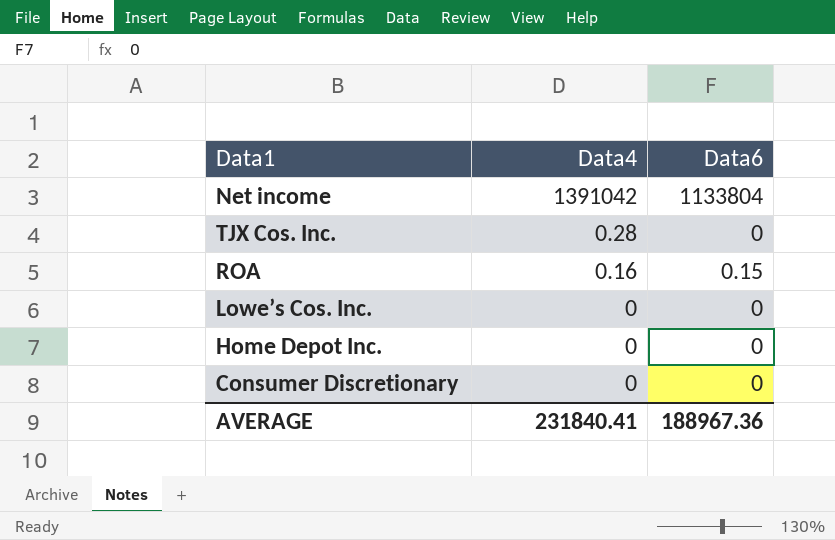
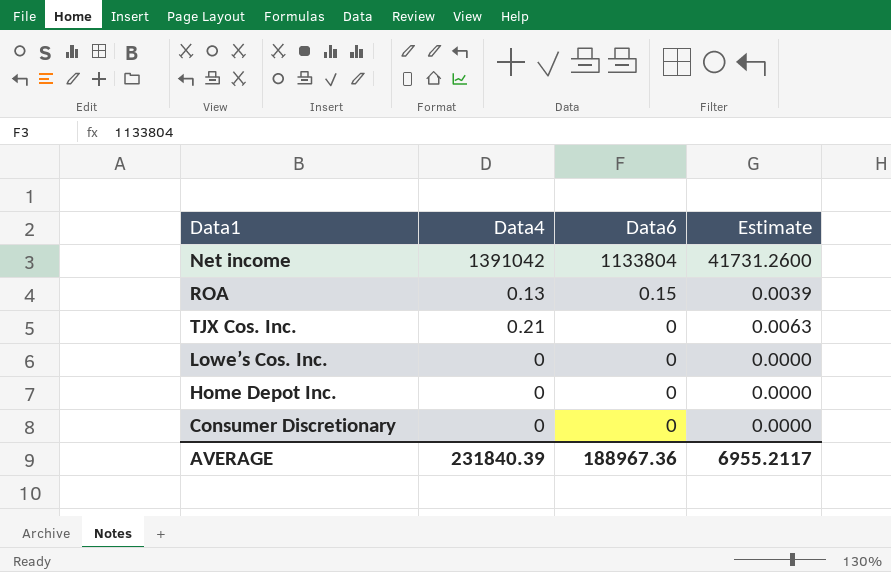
row order: Data4 descending -> Data6 descending
column Estimate | formula: none -> [Data4] * 0.03
ROA | Data4: 0.16 -> 0.13
TJX Cos. Inc. | Data4: 0.28 -> 0.21
AVERAGE | Data4: 231840.41 -> 231840.39

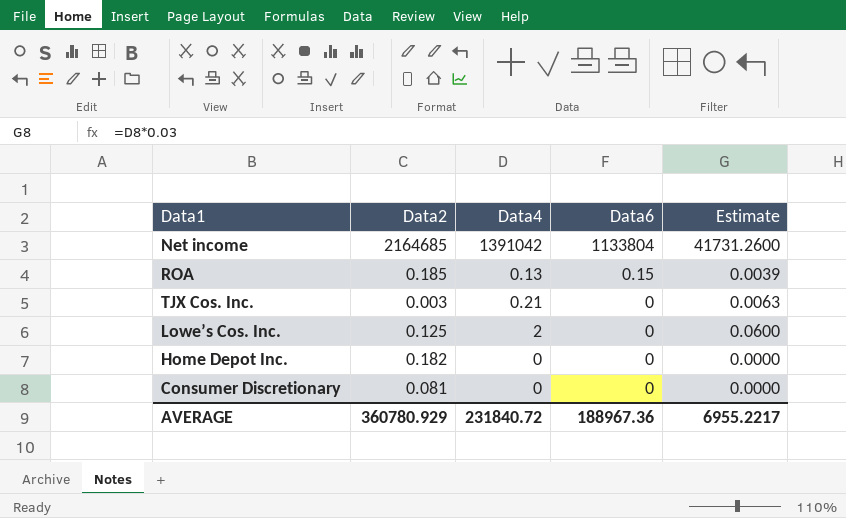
column Data2 | position: none -> 2
Lowe’s Cos. Inc. | Data4: 0 -> 2
Lowe’s Cos. Inc. | Estimate: 0.0000 -> 0.0600
AVERAGE | Data4: 231840.39 -> 231840.72
AVERAGE | Estimate: 6955.2117 -> 6955.2217

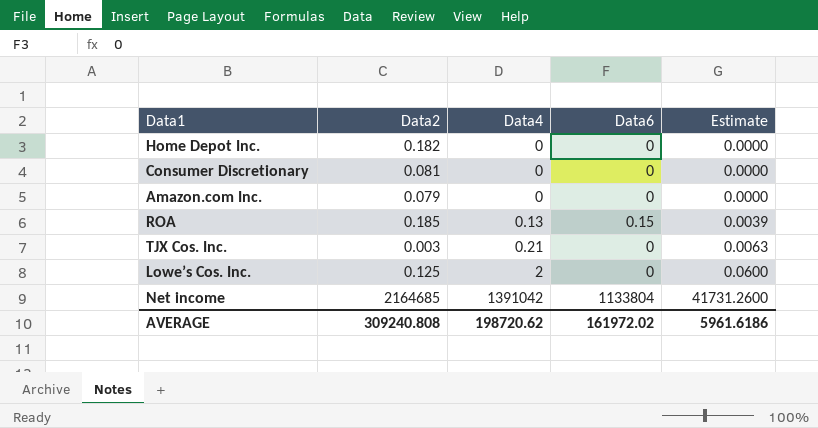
row order: Data6 descending -> Data4 ascending
row Amazon.com Inc.: none -> 0.079 | 0 | 0 | 0.0000
AVERAGE | Data2: 360780.929 -> 309240.808
AVERAGE | Data4: 231840.72 -> 198720.62
AVERAGE | Data6: 188967.36 -> 161972.02
AVERAGE | Estimate: 6955.2217 -> 5961.6186

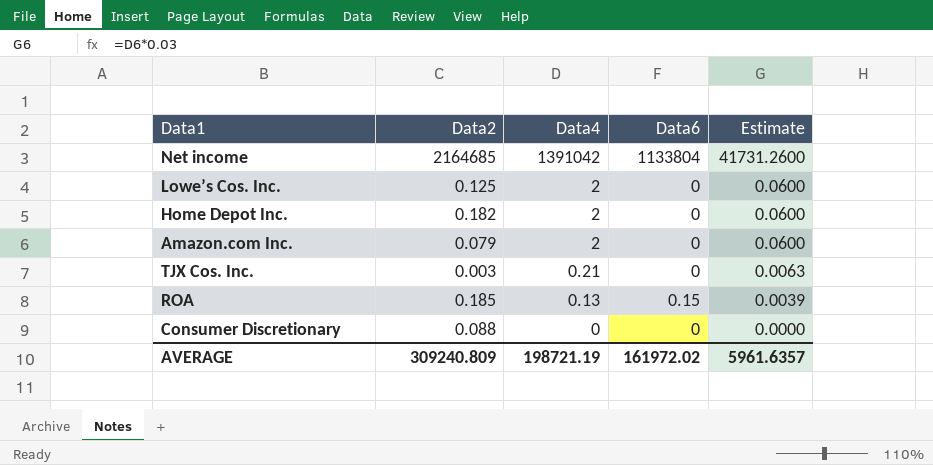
row order: Data4 ascending -> Data4 descending
Home Depot Inc. | Data4: 0 -> 2
Home Depot Inc. | Estimate: 0.0000 -> 0.0600
Amazon.com Inc. | Data4: 0 -> 2
Amazon.com Inc. | Estimate: 0.0000 -> 0.0600
Consumer Discretionary | Data2: 0.081 -> 0.088
AVERAGE | Data2: 309240.808 -> 309240.809
AVERAGE | Data4: 198720.62 -> 198721.19
AVERAGE | Estimate: 5961.6186 -> 5961.6357

